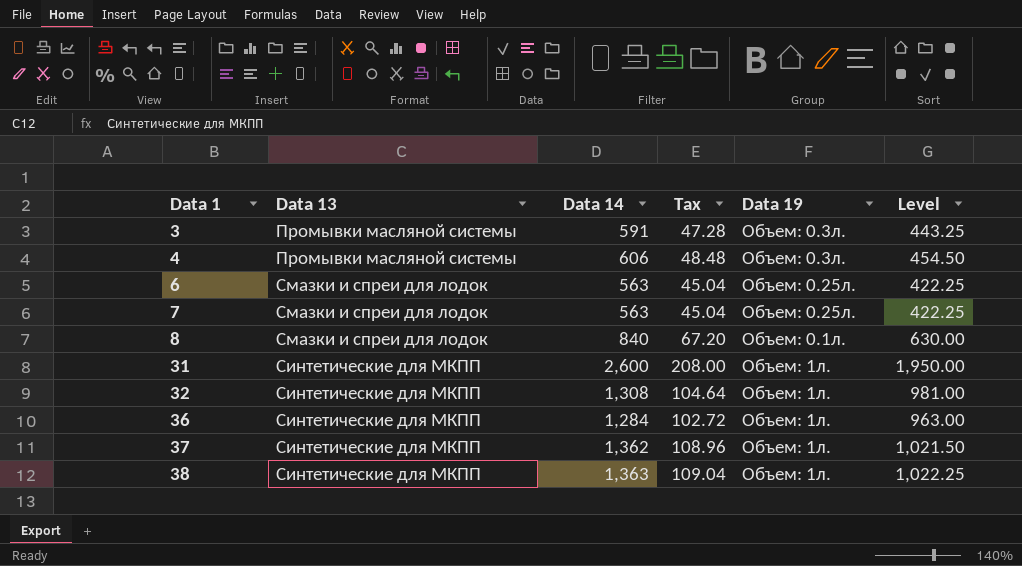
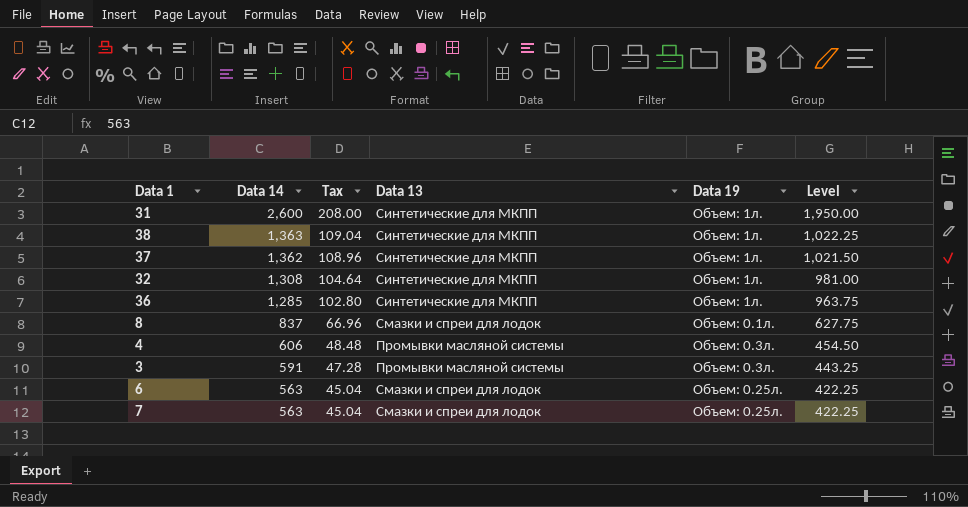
row order: Data 1 ascending -> Data 14 descending
column Data 13 | position: 2 -> 4
36 | Data 14: 1,284 -> 1,285
36 | Tax: 102.72 -> 102.80
36 | Level: 963.00 -> 963.75
8 | Data 14: 840 -> 837
8 | Tax: 67.20 -> 66.96
8 | Level: 630.00 -> 627.75

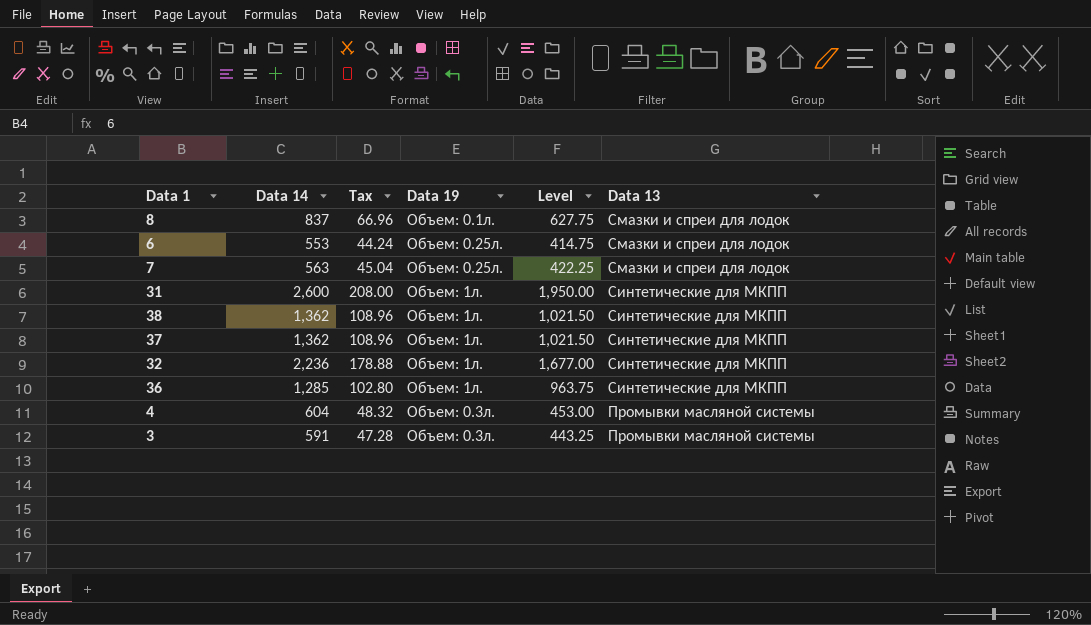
row order: Data 14 descending -> Data 13 descending
column Data 13 | position: 4 -> 6
6 | Data 14: 563 -> 553
6 | Tax: 45.04 -> 44.24
6 | Level: 422.25 -> 414.75
38 | Data 14: 1,363 -> 1,362
38 | Tax: 109.04 -> 108.96
38 | Level: 1,022.25 -> 1,021.50
32 | Data 14: 1,308 -> 2,236
32 | Tax: 104.64 -> 178.88
32 | Level: 981.00 -> 1,677.00
4 | Data 14: 606 -> 604
4 | Tax: 48.48 -> 48.32
4 | Level: 454.50 -> 453.00

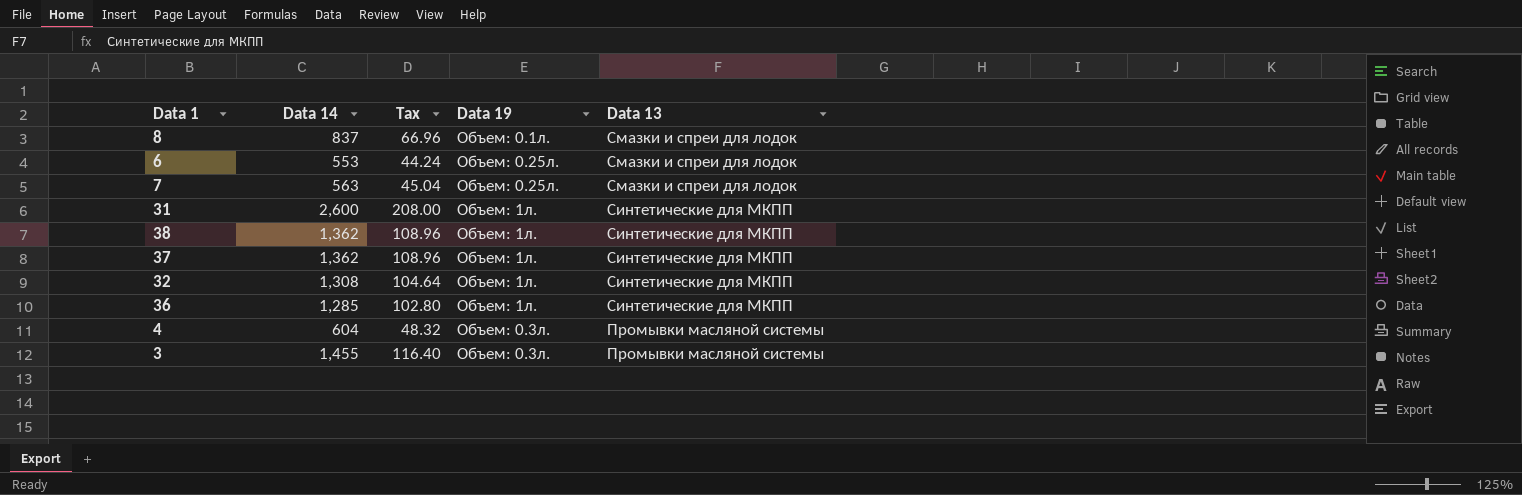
column Level | formula: [Data 14] * 0.75 -> none
32 | Data 14: 2,236 -> 1,308
32 | Tax: 178.88 -> 104.64
3 | Data 14: 591 -> 1,455
3 | Tax: 47.28 -> 116.40

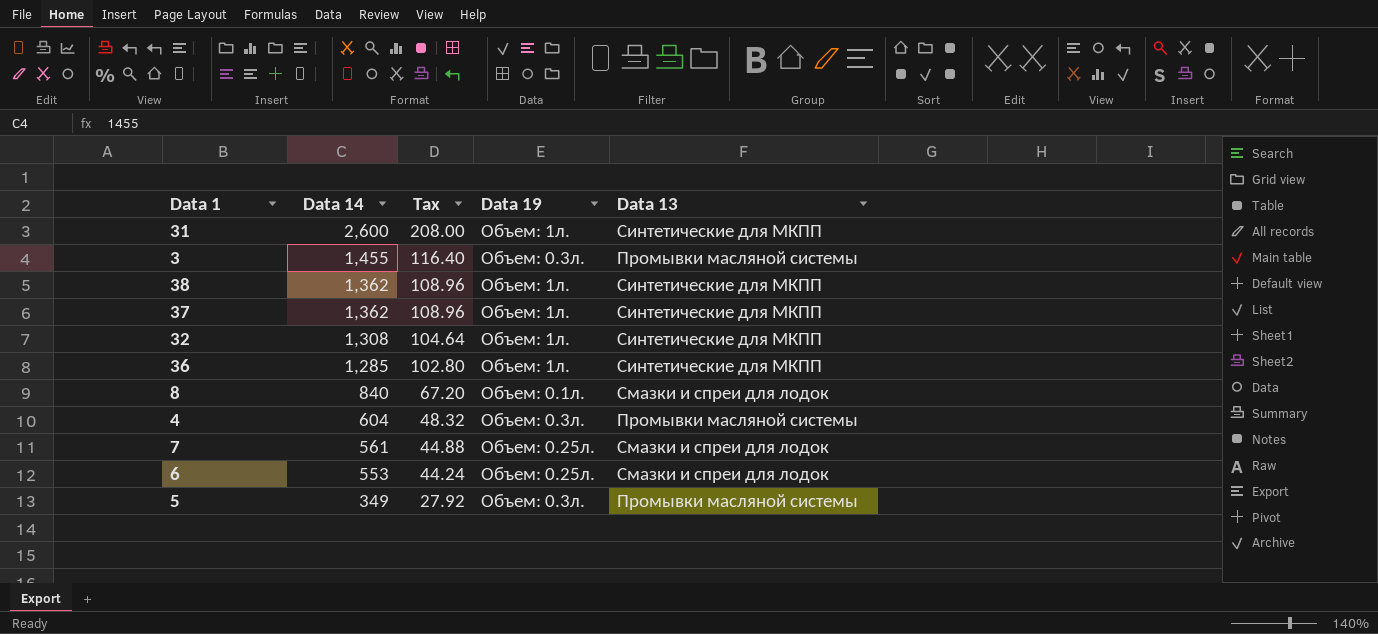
row order: Data 13 descending -> Data 14 descending
8 | Data 14: 837 -> 840
8 | Tax: 66.96 -> 67.20
7 | Data 14: 563 -> 561
7 | Tax: 45.04 -> 44.88
row 5: none -> 349 | 27.92 | Объем: 0.3л. | Промывки масляной системы

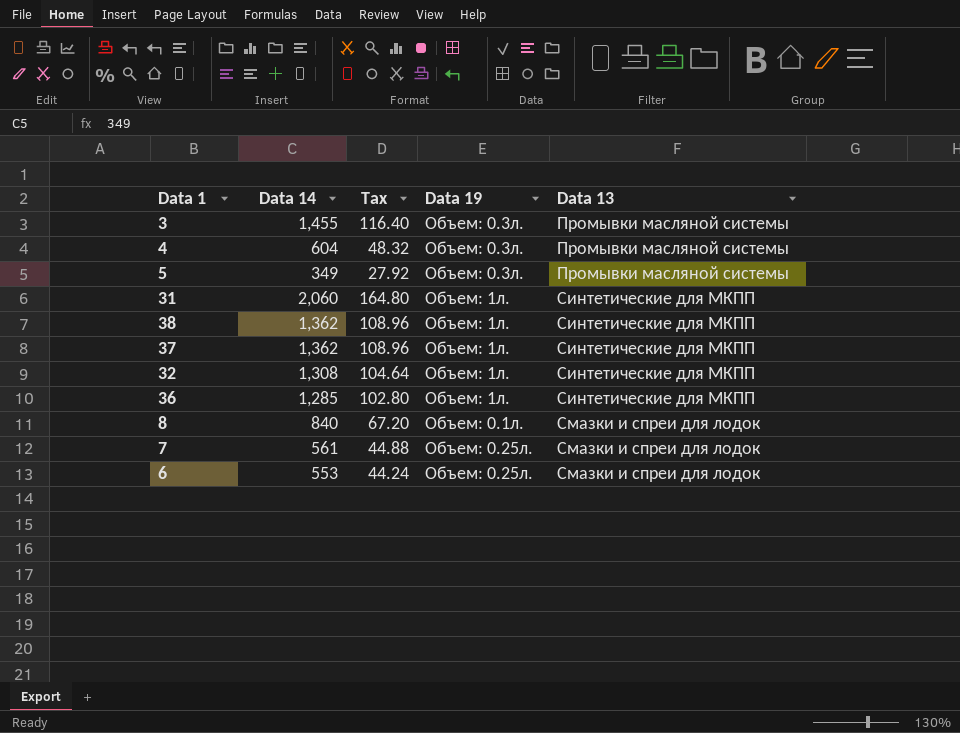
row order: Data 14 descending -> Data 13 ascending
31 | Data 14: 2,600 -> 2,060
31 | Tax: 208.00 -> 164.80

